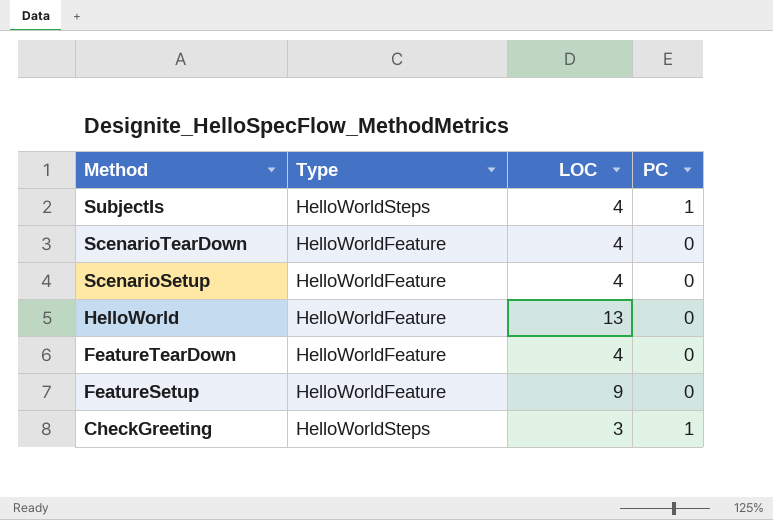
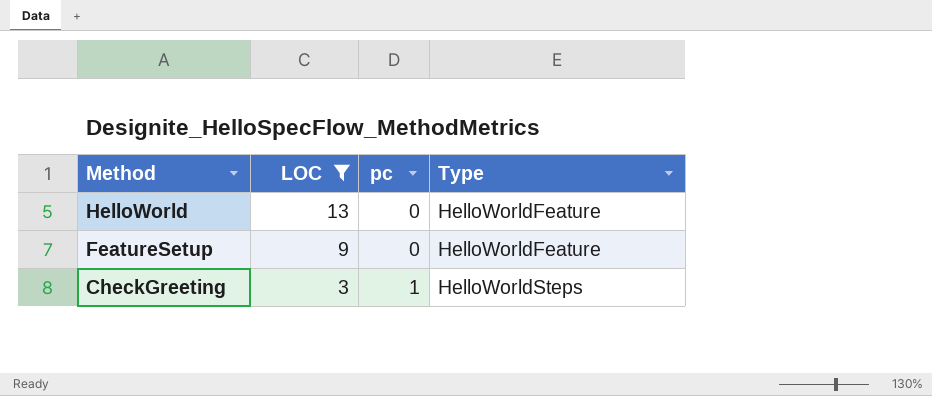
filter: none -> LOC != 4
column name: PC -> pc
column Type | position: 2 -> 4

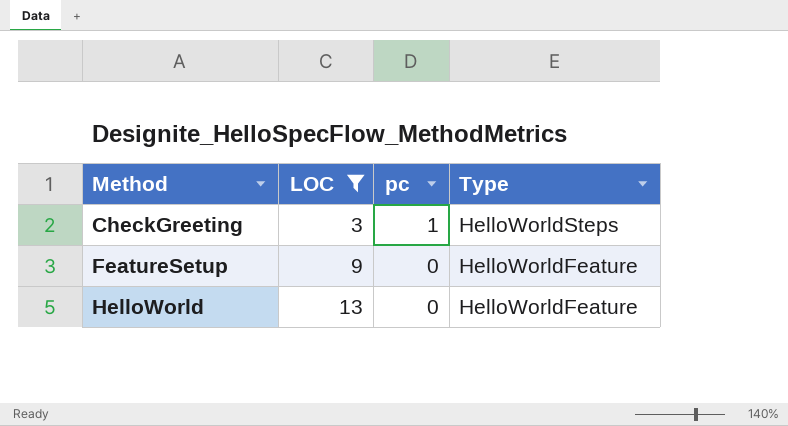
row order: Method descending -> Method ascending

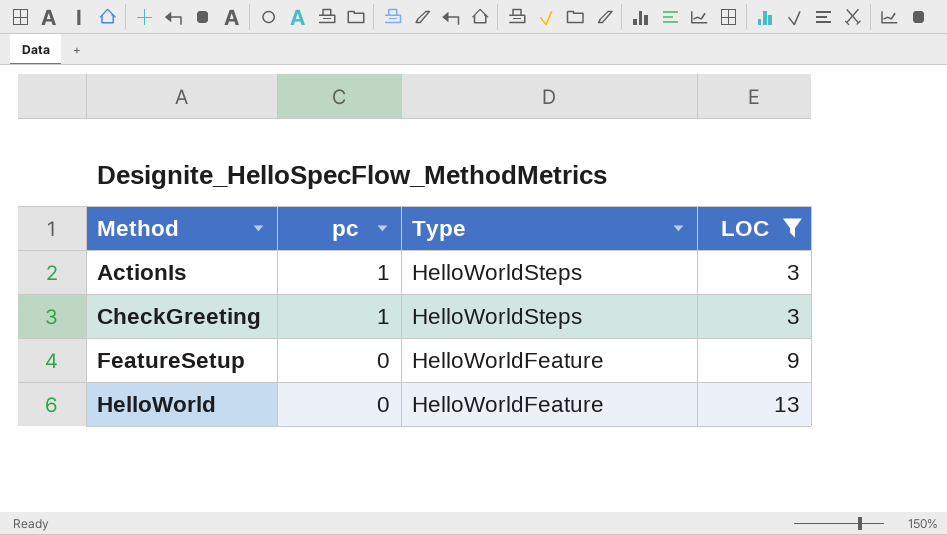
column LOC | position: 2 -> 4
row ActionIs: none -> 1 | HelloWorldSteps | 3

